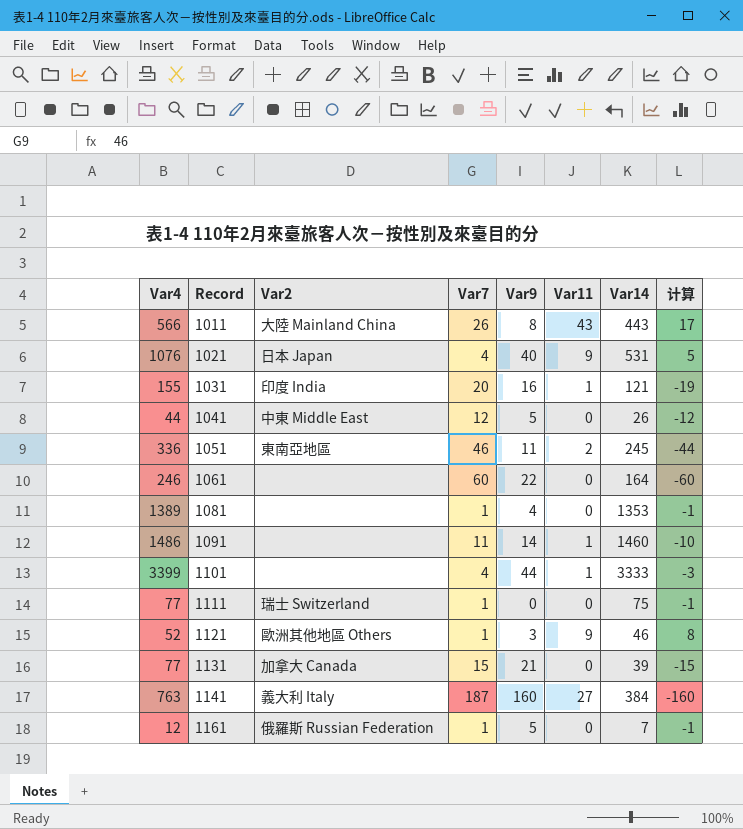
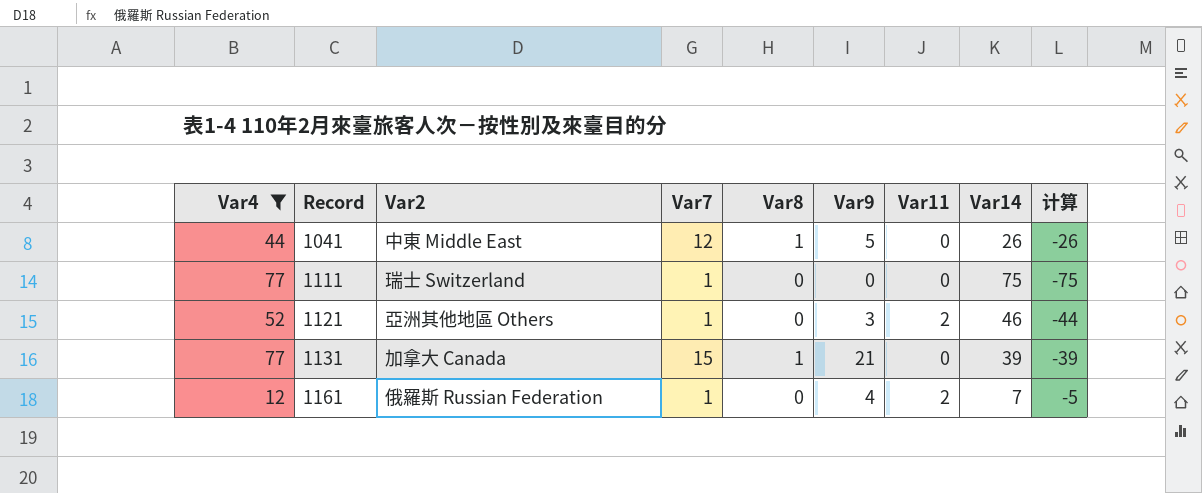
filter: none -> Var4 <= 77
column Var8 | position: none -> 5
column 计算 | formula: [Var11] - [Var7] -> [Var11] - [Var14]
1121 | Var2: 歐洲其他地區 Others -> 亞洲其他地區 Others
1121 | Var11: 9 -> 2
1161 | Var9: 5 -> 4
1161 | Var11: 0 -> 2

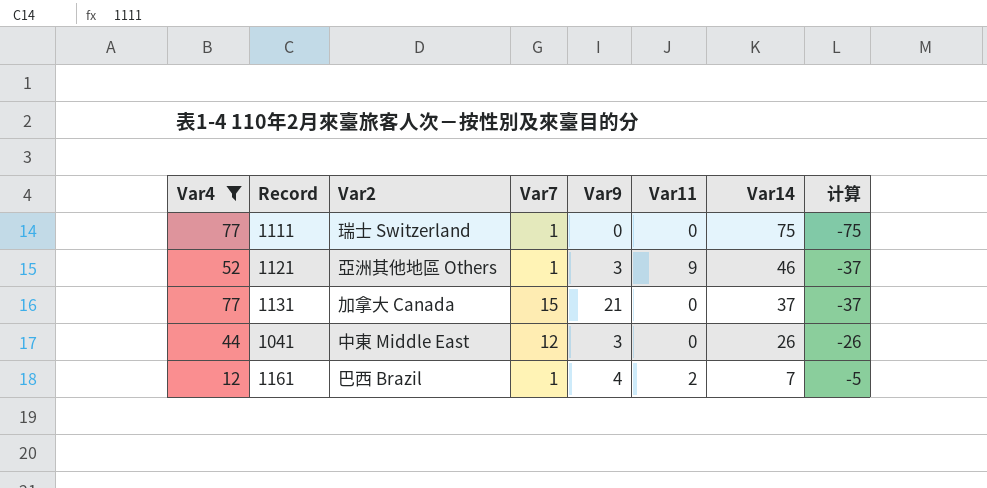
row order: Record ascending -> Var14 descending
column Var8 | position: 5 -> none
1121 | Var11: 2 -> 9
1121 | 计算: -44 -> -37
1131 | Var14: 39 -> 37
1131 | 计算: -39 -> -37
1041 | Var9: 5 -> 3
1161 | Var2: 俄羅斯 Russian Federation -> 巴西 Brazil

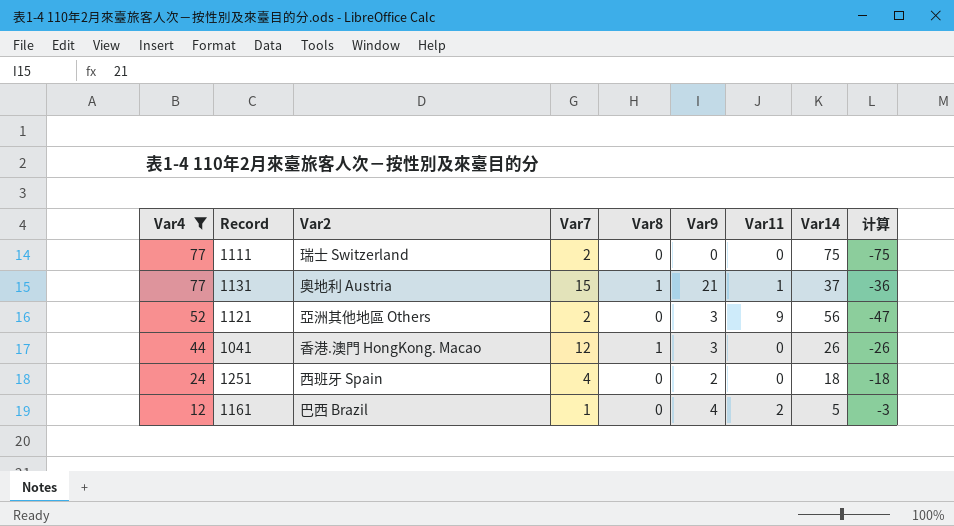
row order: Var14 descending -> Var4 descending
column Var8 | position: none -> 5
1111 | Var7: 1 -> 2
1131 | Var2: 加拿大 Canada -> 奧地利 Austria
1131 | Var11: 0 -> 1
1131 | 计算: -37 -> -36
1121 | Var7: 1 -> 2
1121 | Var14: 46 -> 56
1121 | 计算: -37 -> -47
1041 | Var2: 中東 Middle East -> 香港.澳門 HongKong. Macao
row 1251: none -> 24 | 西班牙 Spain | 4 | 0 | 2 | 0 | 18 | -18
1161 | Var14: 7 -> 5
1161 | 计算: -5 -> -3

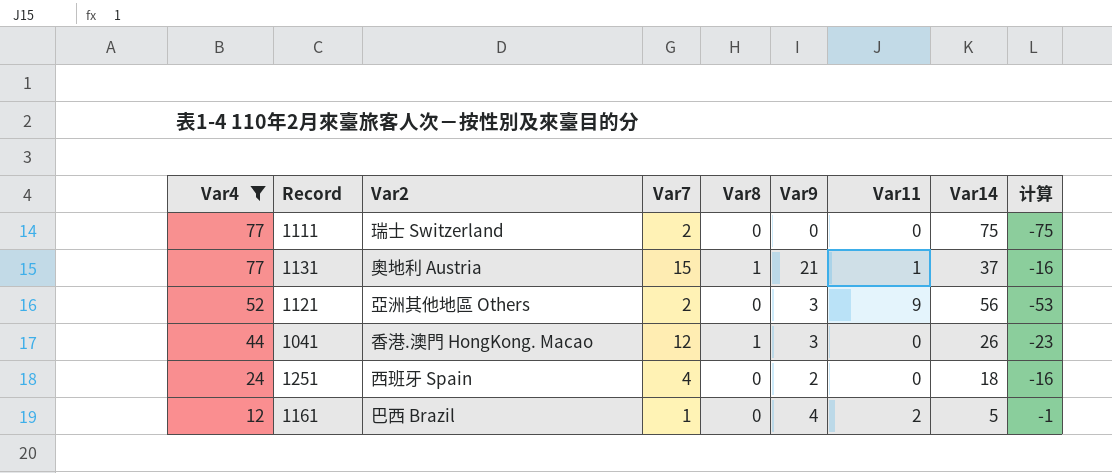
column 计算 | formula: [Var11] - [Var14] -> [Var9] - [Var14]

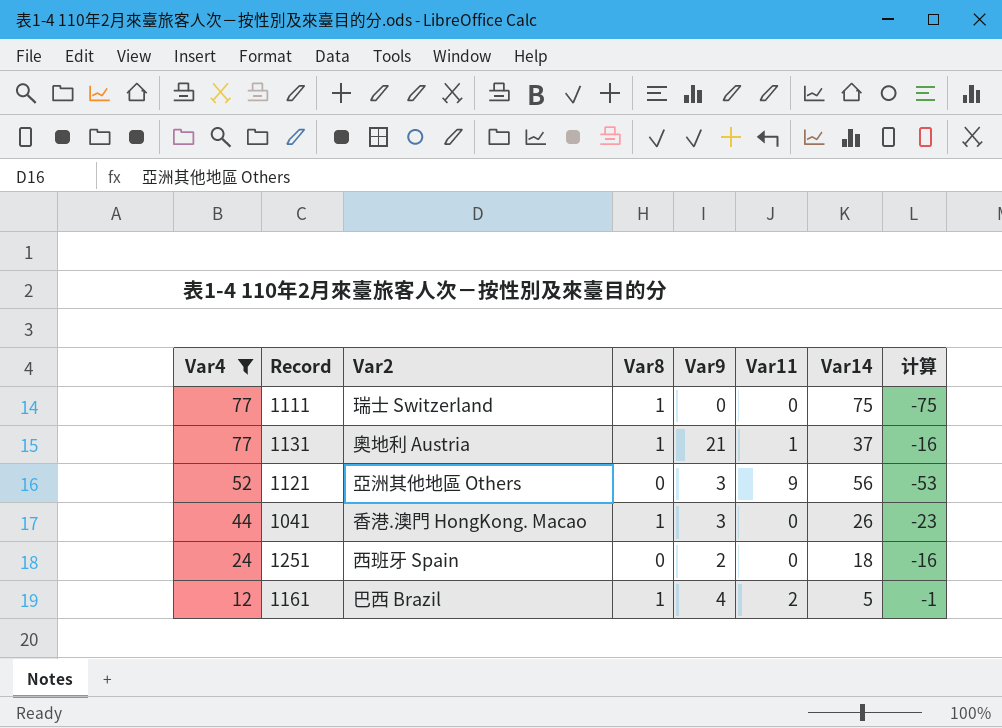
column Var7 | position: 4 -> none
1111 | Var8: 0 -> 1
1161 | Var8: 0 -> 1

